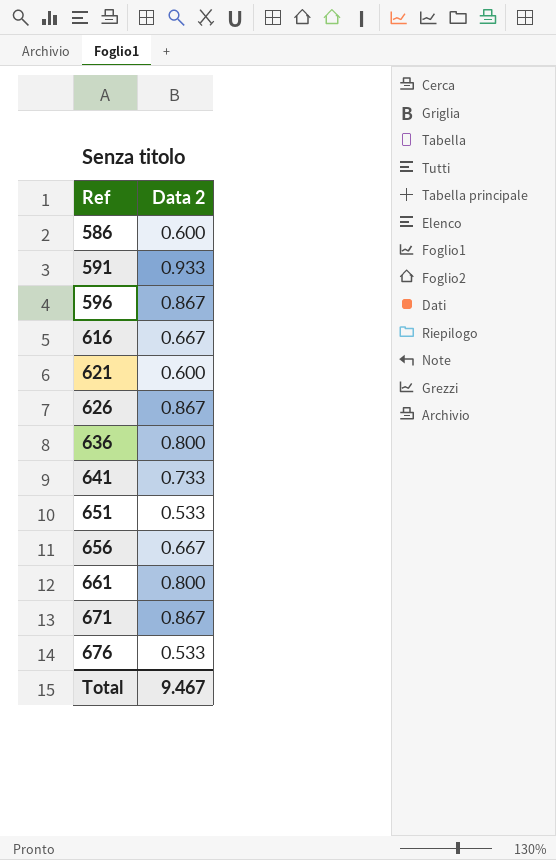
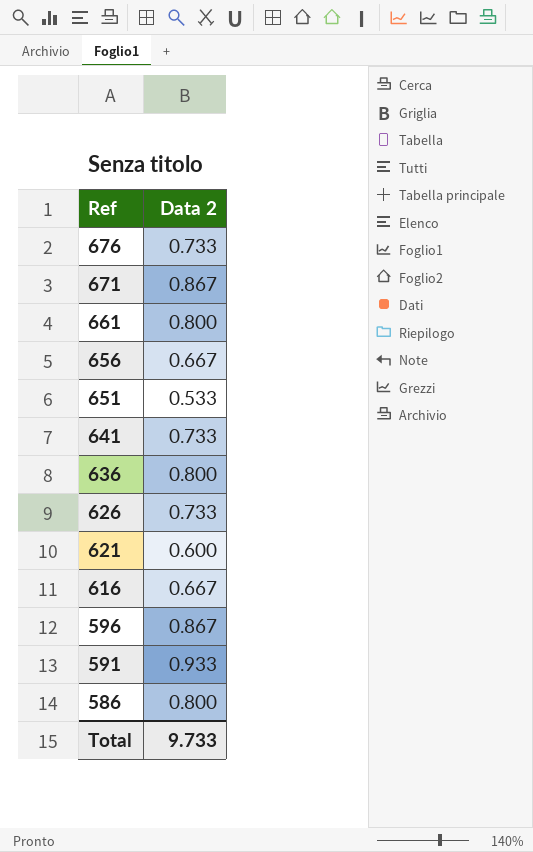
row order: Ref ascending -> Ref descending
676 | Data 2: 0.533 -> 0.733
626 | Data 2: 0.867 -> 0.733
586 | Data 2: 0.600 -> 0.800
Total | Data 2: 9.467 -> 9.733

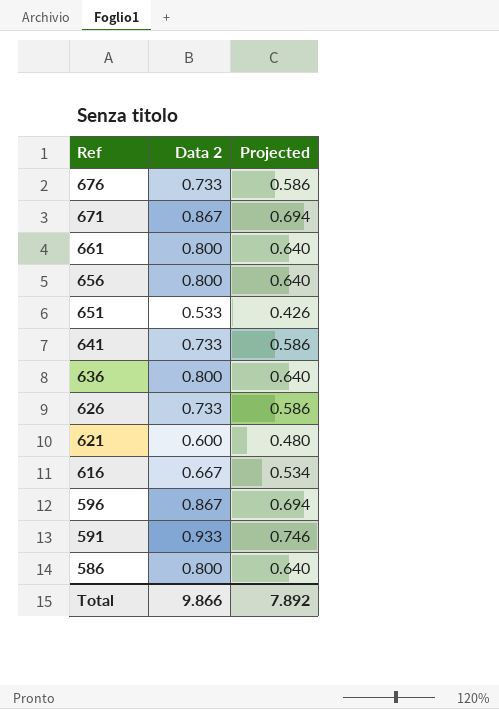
column Projected | formula: none -> [Data 2] * 0.8
656 | Data 2: 0.667 -> 0.800
Total | Data 2: 9.733 -> 9.866

